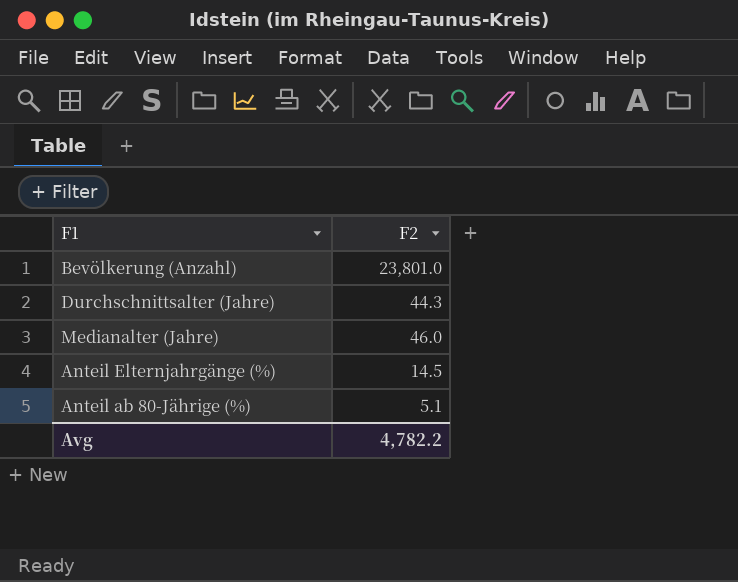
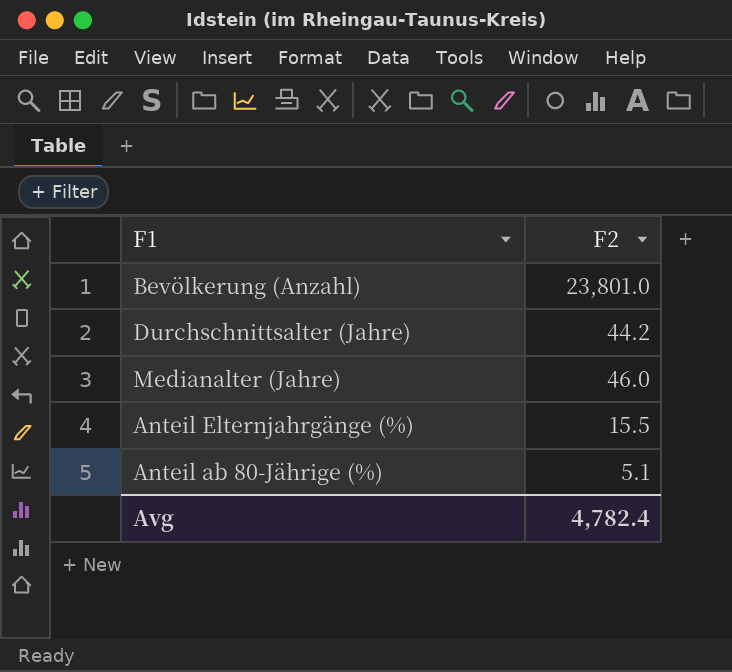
Durchschnittsalter (Jahre) | F2: 44.3 -> 44.2
Anteil Elternjahrgänge (%) | F2: 14.5 -> 15.5
Avg | F2: 4,782.2 -> 4,782.4

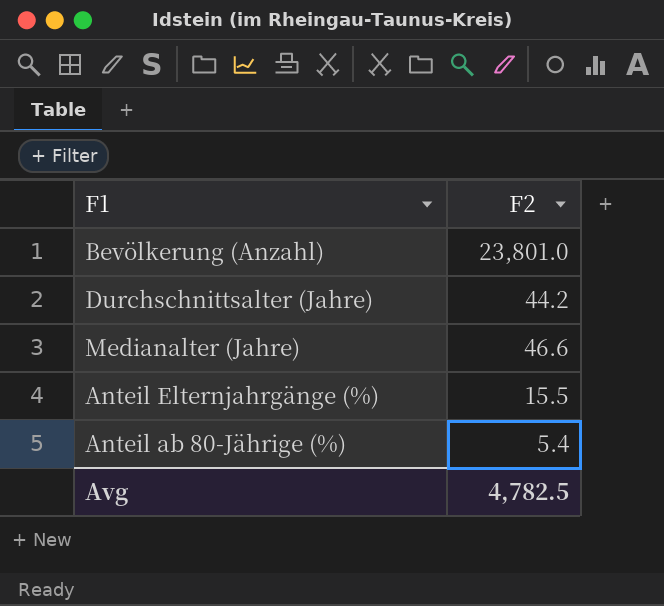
Medianalter (Jahre) | F2: 46.0 -> 46.6
Anteil ab 80-Jährige (%) | F2: 5.1 -> 5.4
Avg | F2: 4,782.4 -> 4,782.5

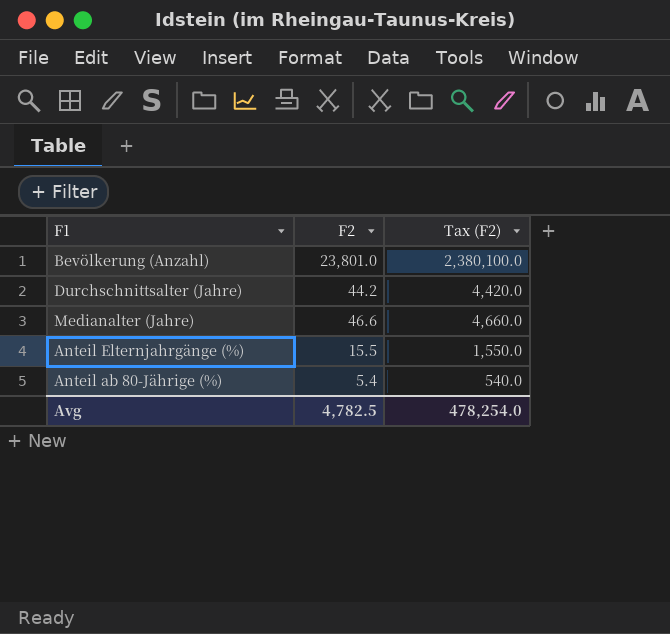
column Tax (F2) | formula: none -> [F2] * 100

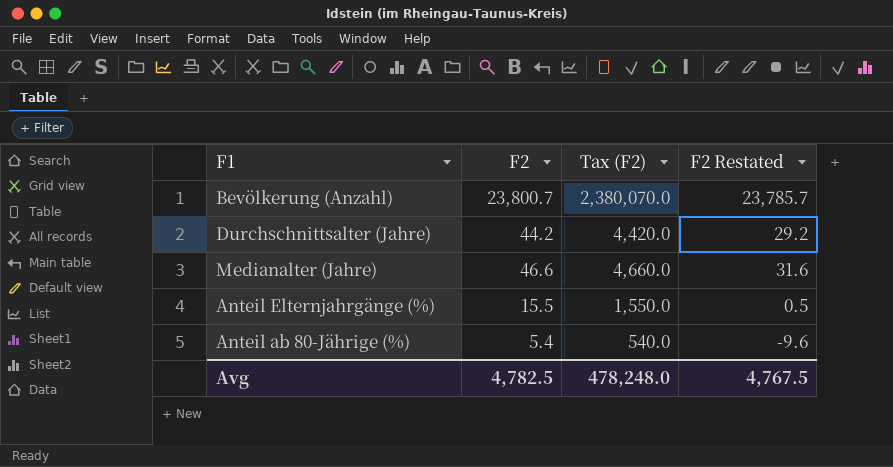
column F2 Restated | formula: none -> [F2] - 15
Bevölkerung (Anzahl) | F2: 23,801.0 -> 23,800.7
Bevölkerung (Anzahl) | Tax (F2): 2,380,100.0 -> 2,380,070.0
Avg | Tax (F2): 478,254.0 -> 478,248.0

